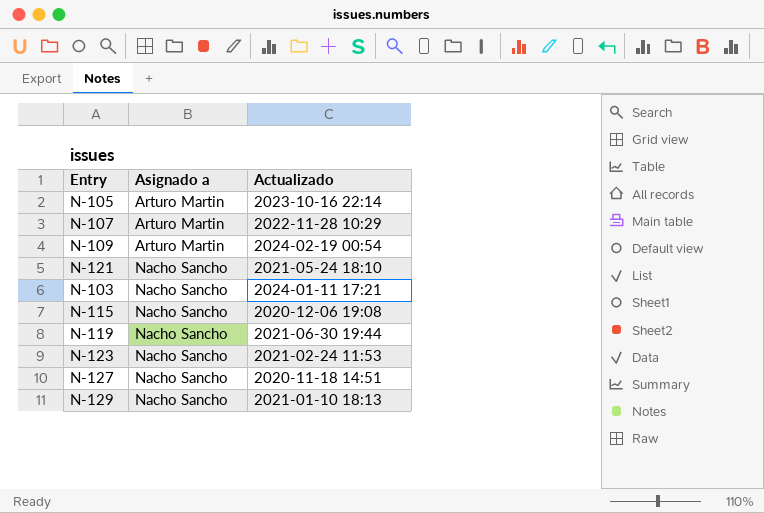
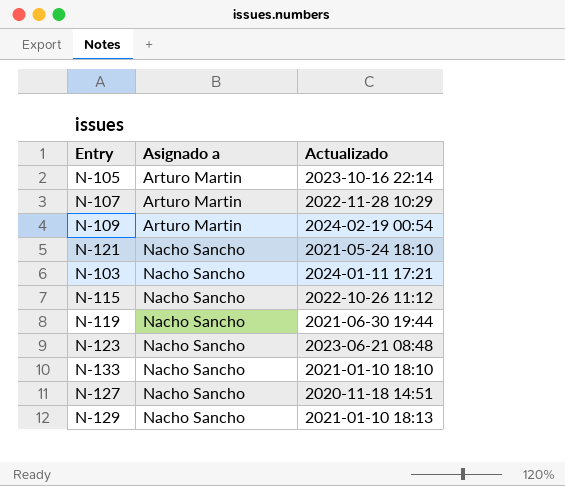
N-115 | Actualizado: 2020-12-06 19:08 -> 2022-10-26 11:12
N-123 | Actualizado: 2021-02-24 11:53 -> 2023-06-21 08:48
row N-133: none -> Nacho Sancho | 2021-01-10 18:10

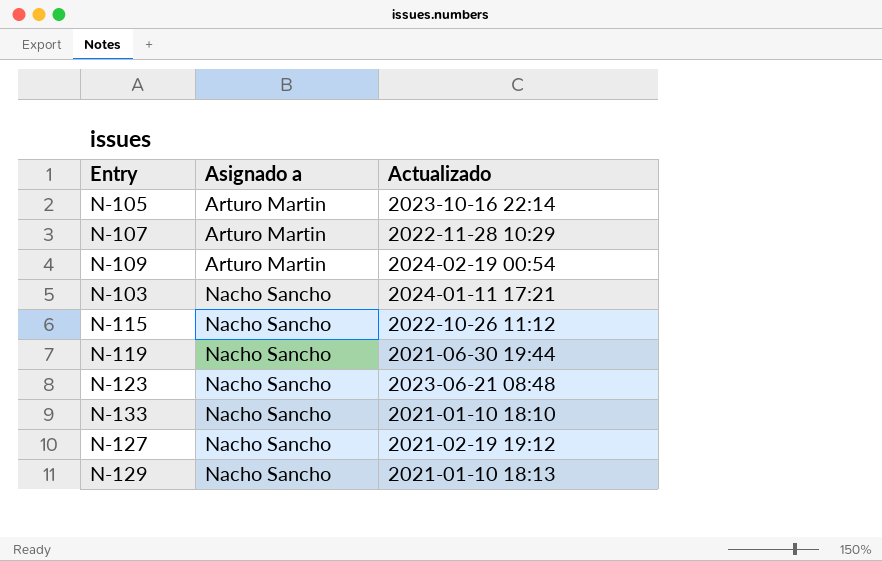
row N-121: Nacho Sancho | 2021-05-24 18:10 -> none
N-127 | Actualizado: 2020-11-18 14:51 -> 2021-02-19 19:12

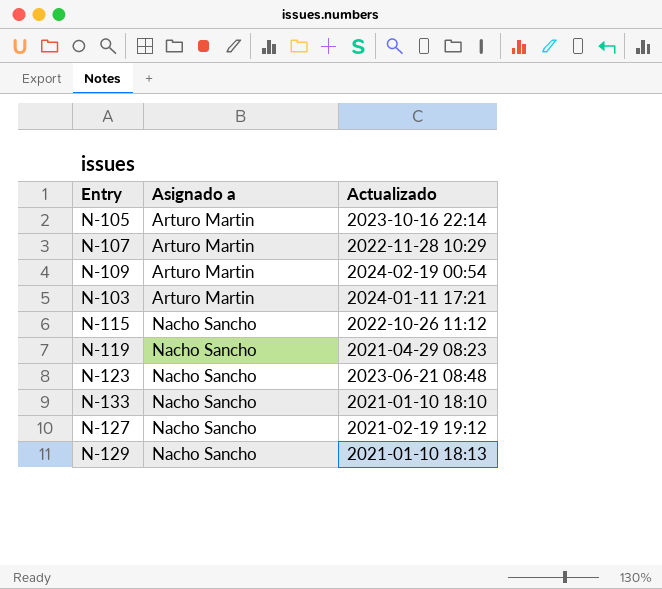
N-103 | Asignado a: Nacho Sancho -> Arturo Martin
N-119 | Actualizado: 2021-06-30 19:44 -> 2021-04-29 08:23

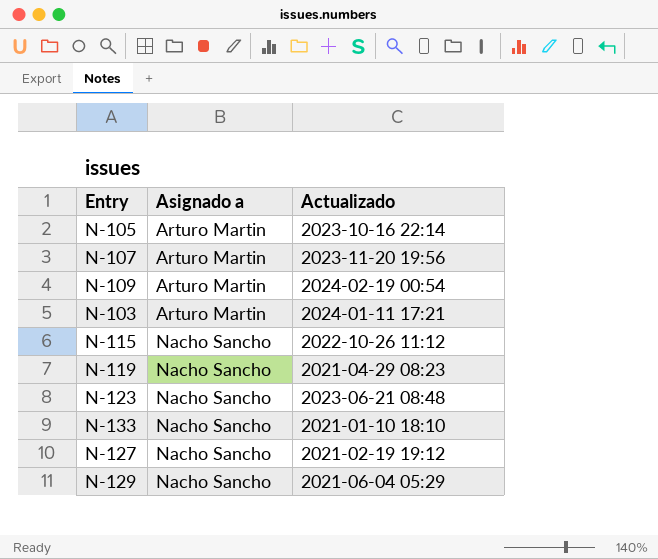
N-107 | Actualizado: 2022-11-28 10:29 -> 2023-11-20 19:56
N-129 | Actualizado: 2021-01-10 18:13 -> 2021-06-04 05:29

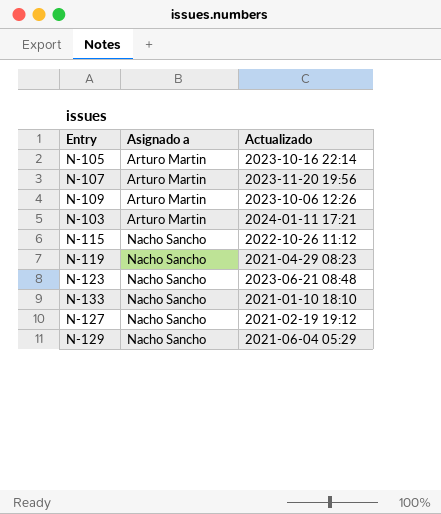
N-109 | Actualizado: 2024-02-19 00:54 -> 2023-10-06 12:26

